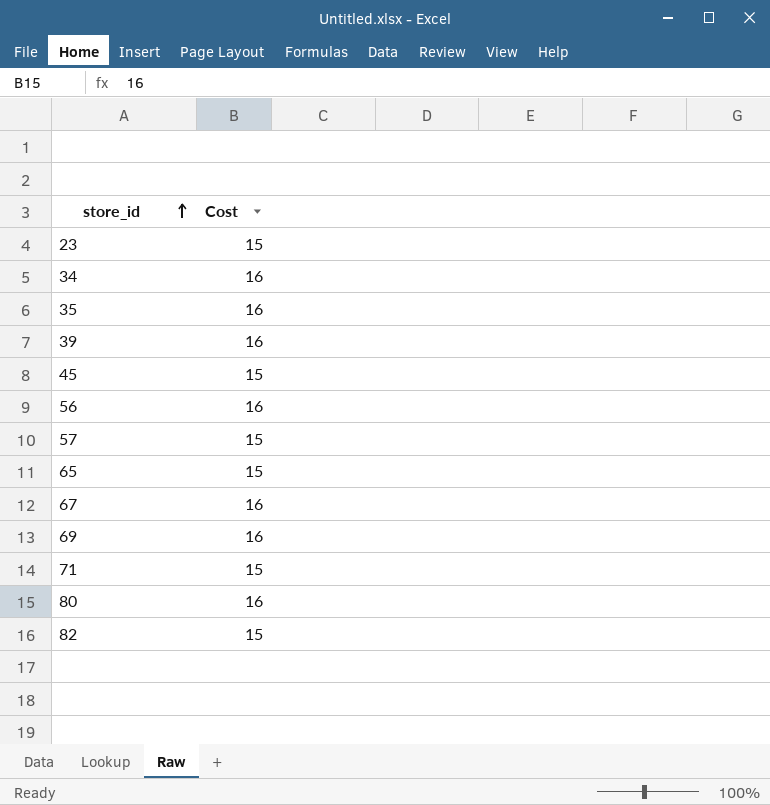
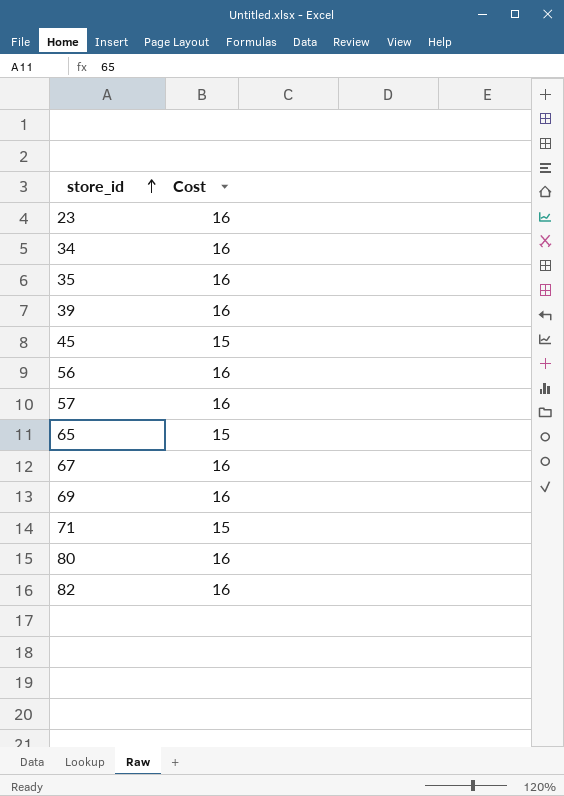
23 | Cost: 15 -> 16
57 | Cost: 15 -> 16
82 | Cost: 15 -> 16

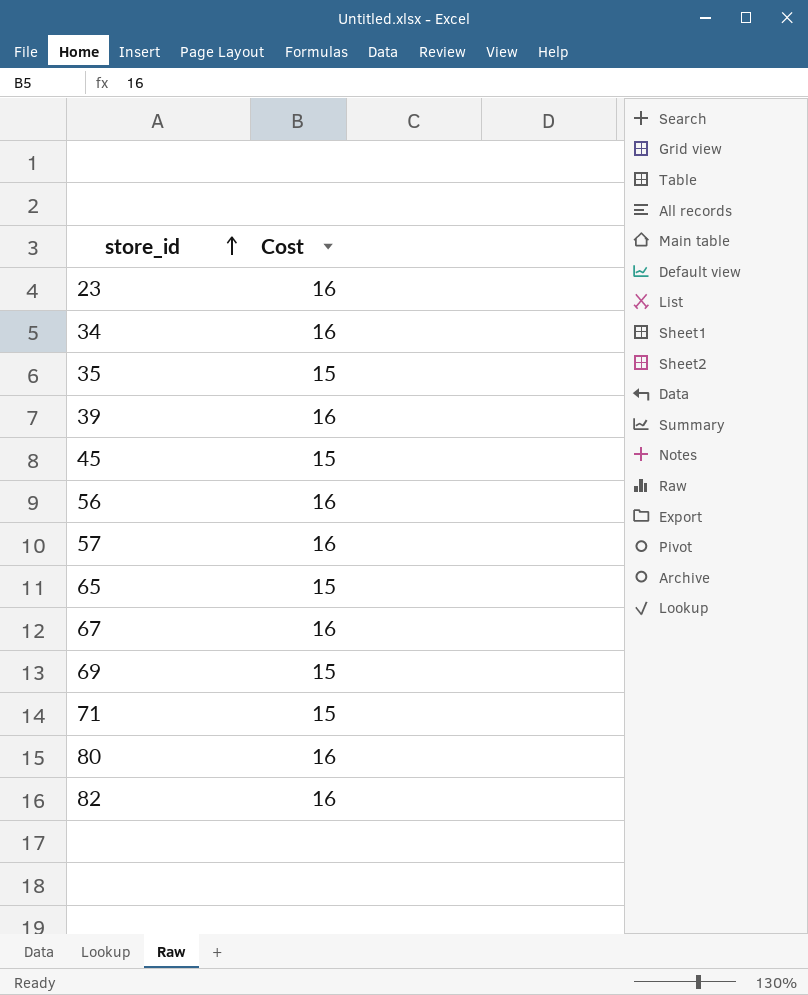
35 | Cost: 16 -> 15
69 | Cost: 16 -> 15

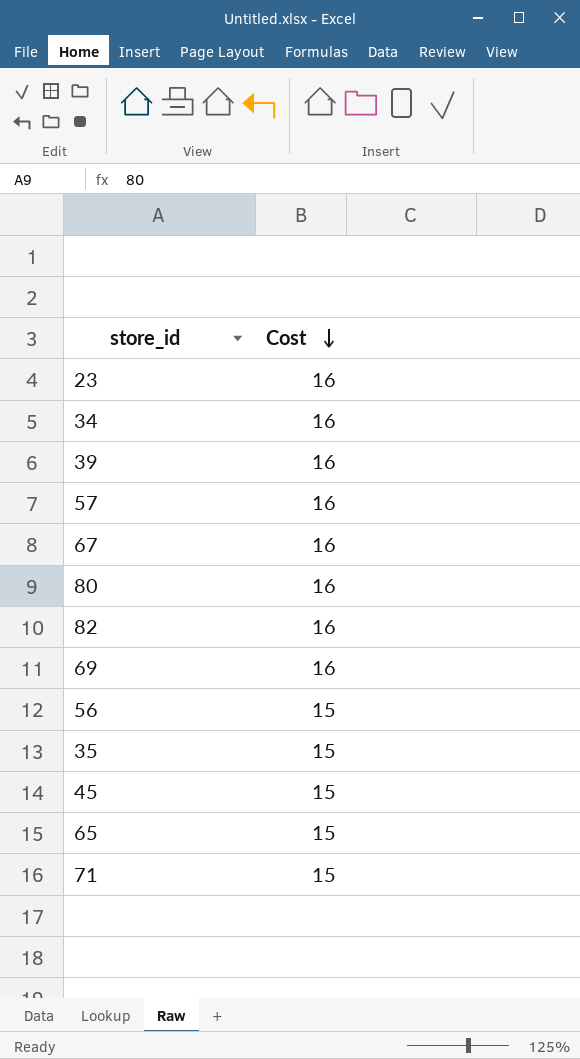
row order: store_id ascending -> Cost descending
69 | Cost: 15 -> 16
56 | Cost: 16 -> 15

